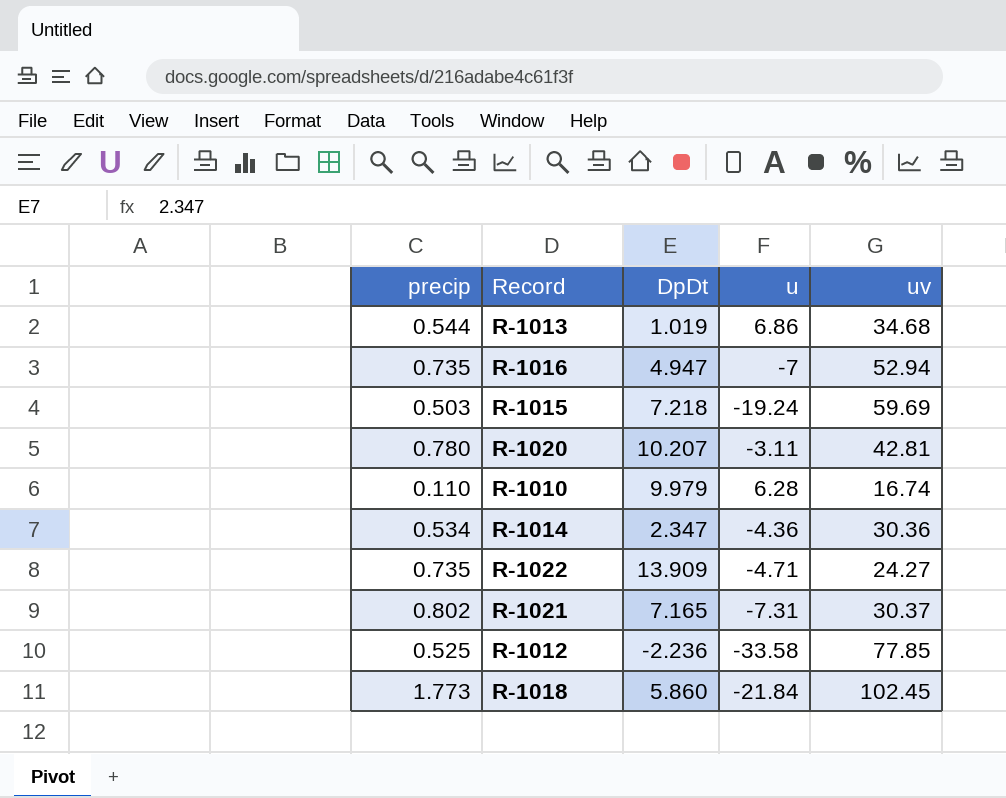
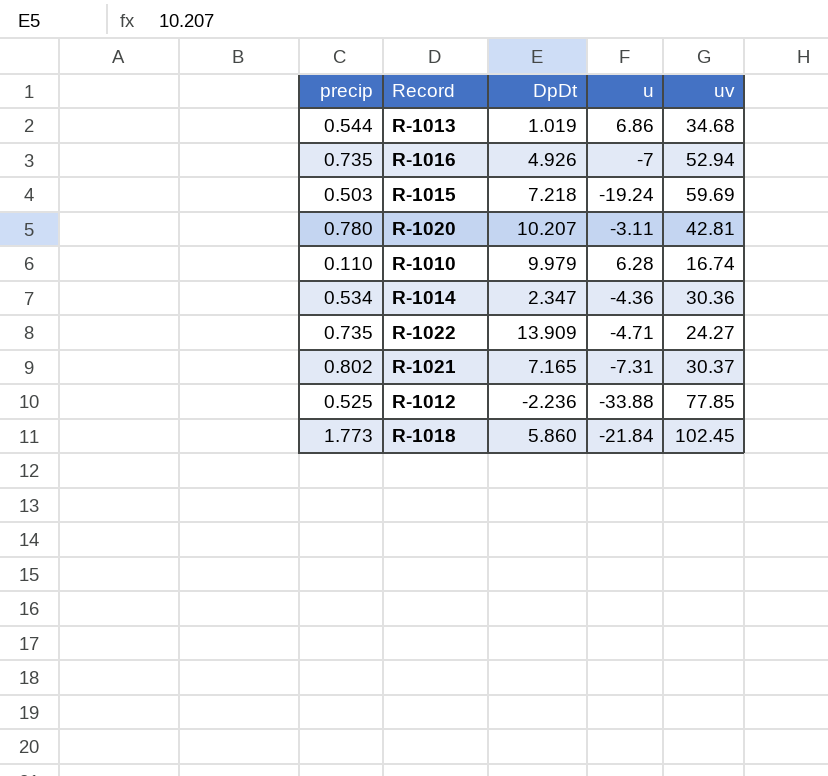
R-1016 | DpDt: 4.947 -> 4.926
R-1012 | u: -33.58 -> -33.88

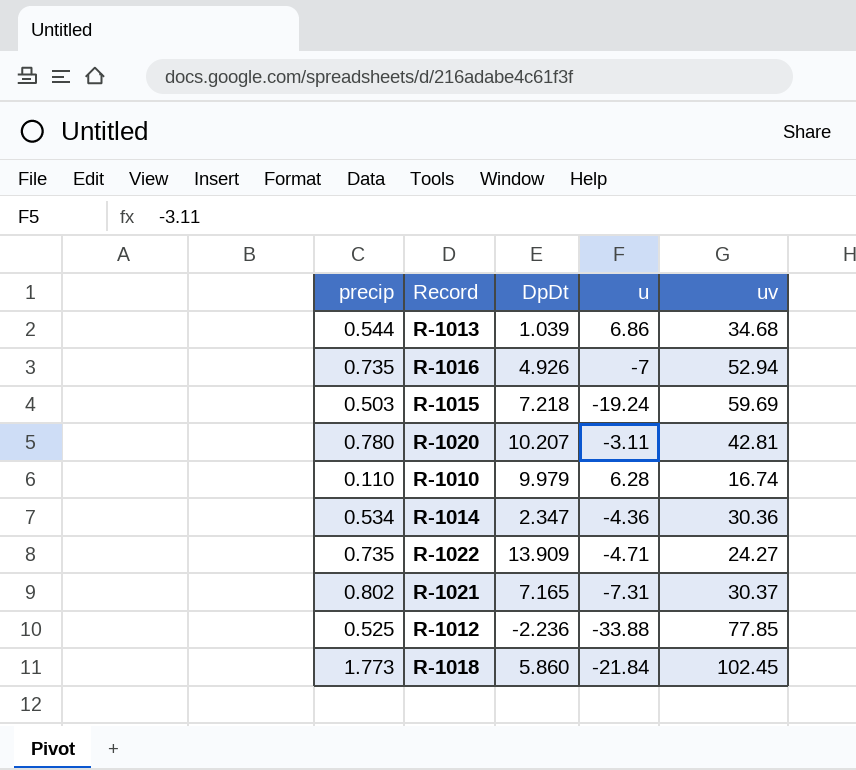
R-1013 | DpDt: 1.019 -> 1.039

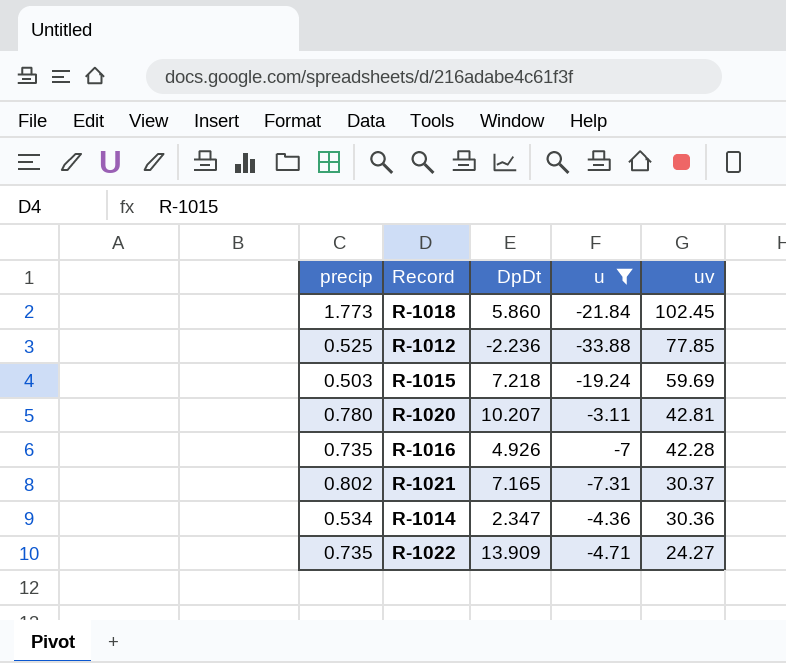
filter: none -> u <= -3.11
row order: none -> uv descending
R-1016 | uv: 52.94 -> 42.28

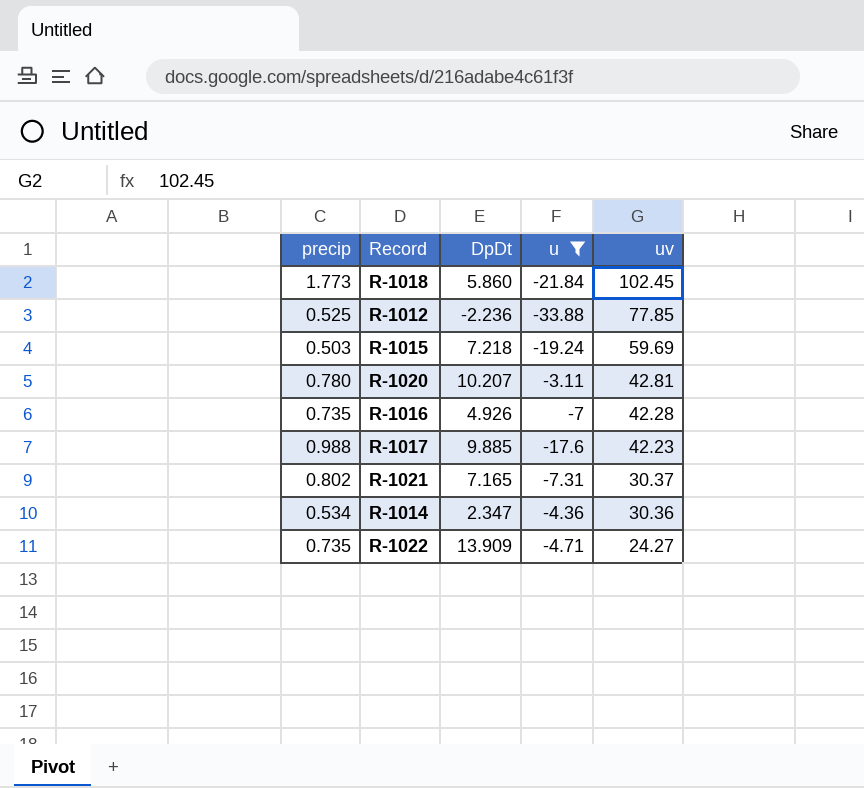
row R-1017: none -> 0.988 | 9.885 | -17.6 | 42.23

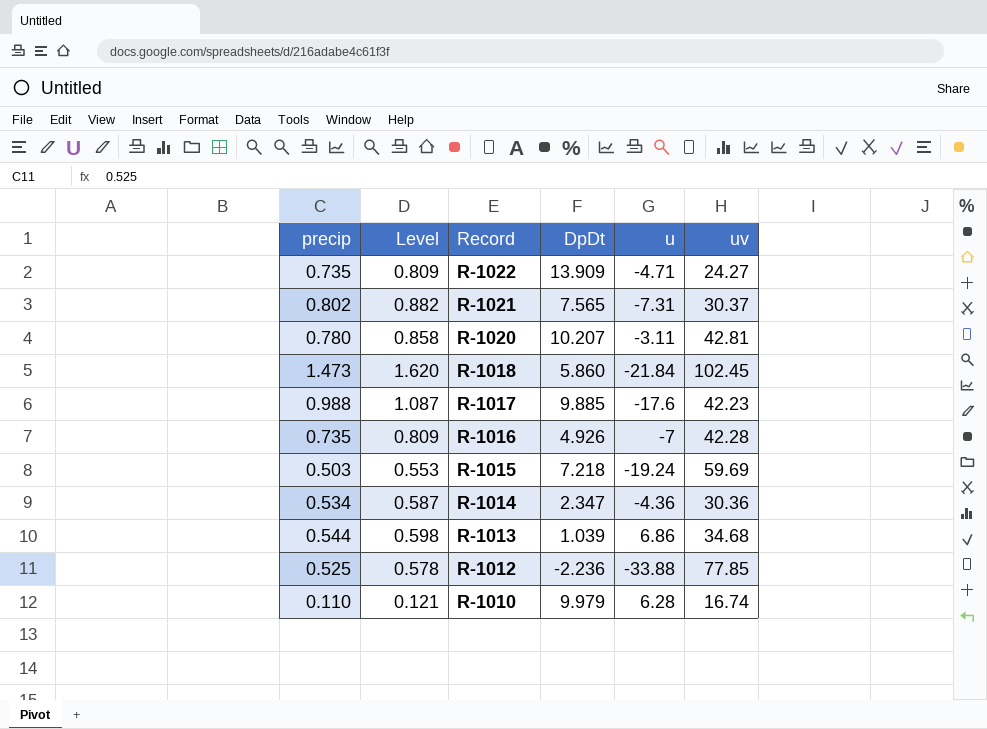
filter: u <= -3.11 -> none
row order: uv descending -> Record descending
column Level | formula: none -> [precip] * 1.1
R-1021 | DpDt: 7.165 -> 7.565
R-1018 | precip: 1.773 -> 1.473

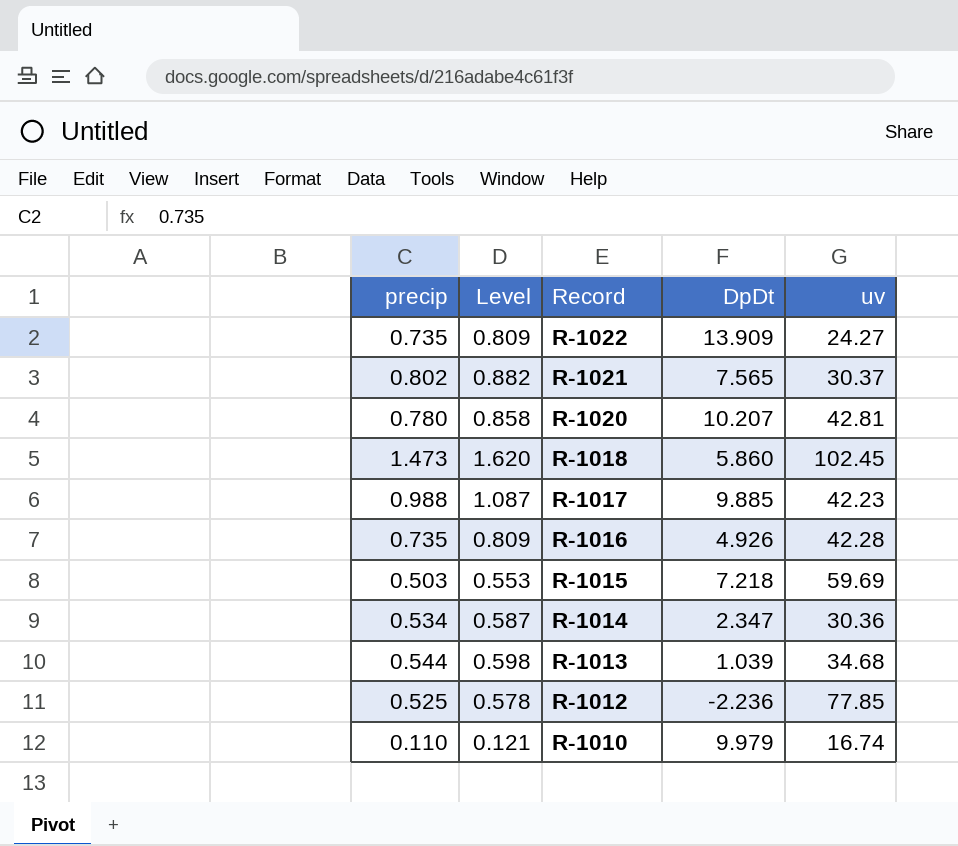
column u | position: 5 -> none

